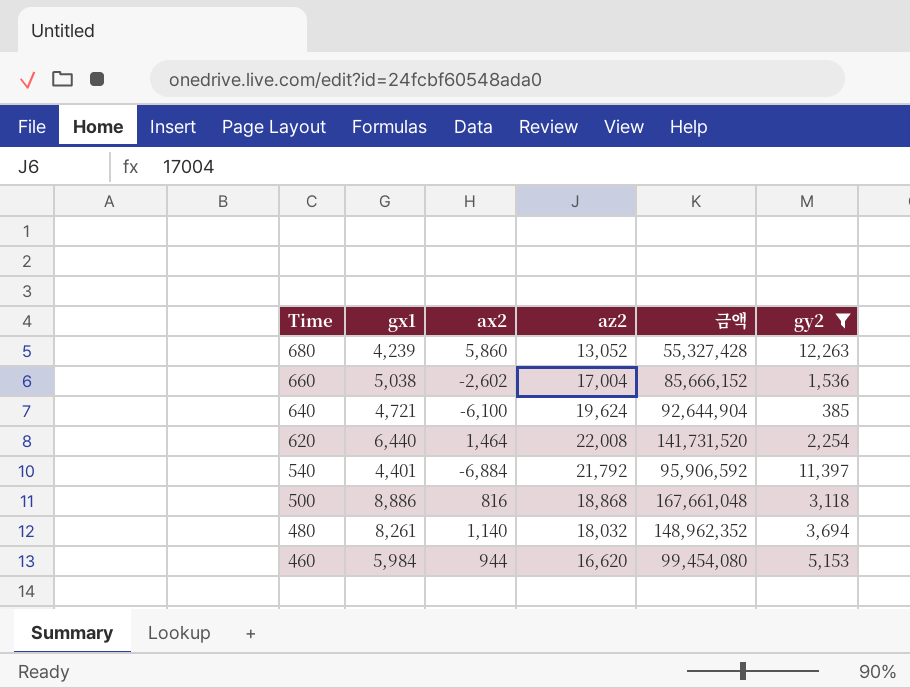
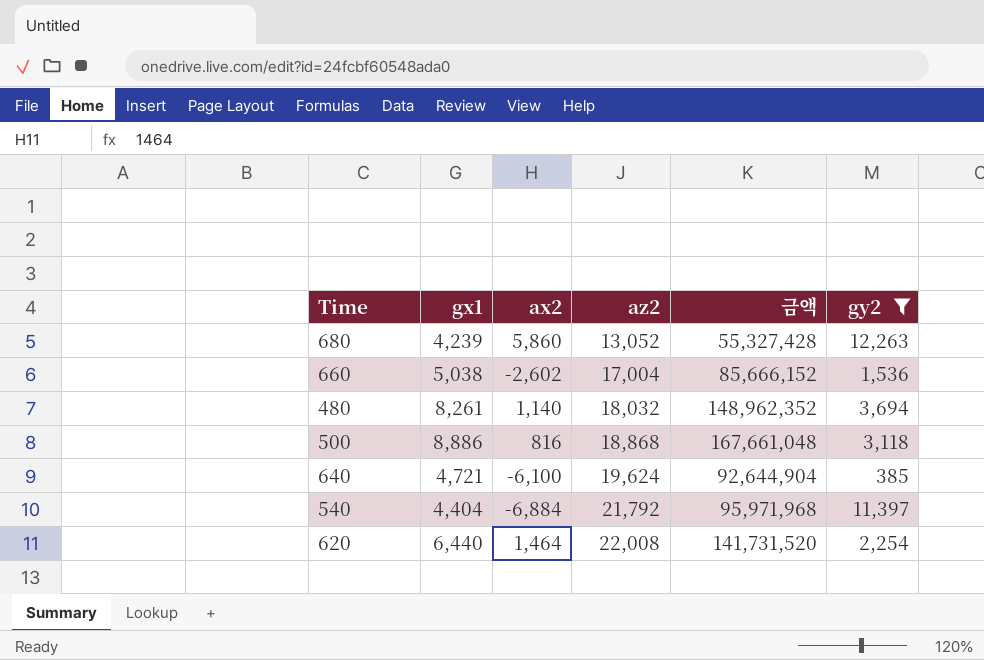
row order: Time descending -> az2 ascending
row 460: 5,984 | 944 | 16,620 | 99,454,080 | 5,153 -> none
540 | gx1: 4,401 -> 4,404
540 | 금액: 95,906,592 -> 95,971,968

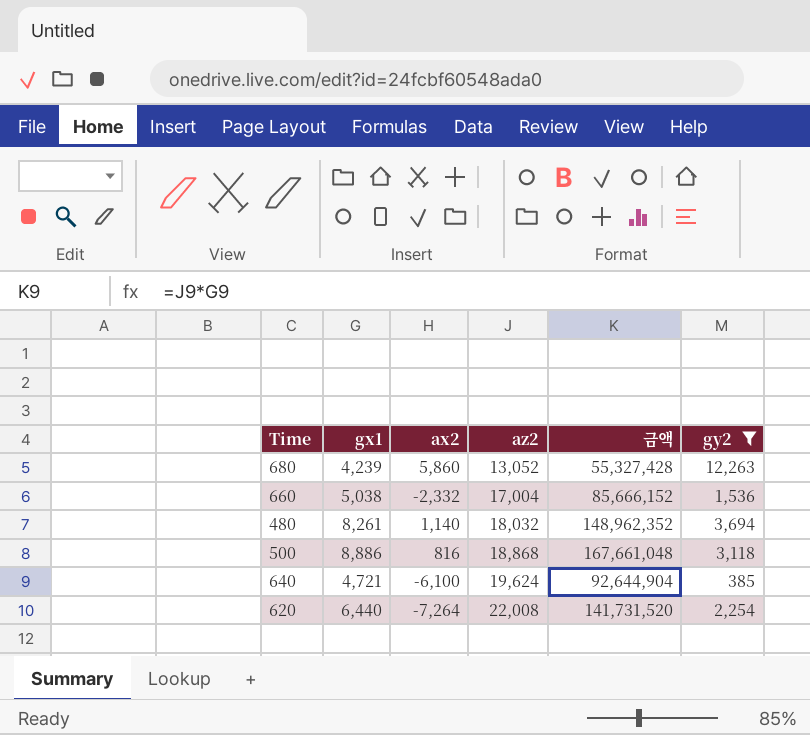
row 540: 4,404 | -6,884 | 21,792 | 95,971,968 | 11,397 -> none
660 | ax2: -2,602 -> -2,332
620 | ax2: 1,464 -> -7,264

